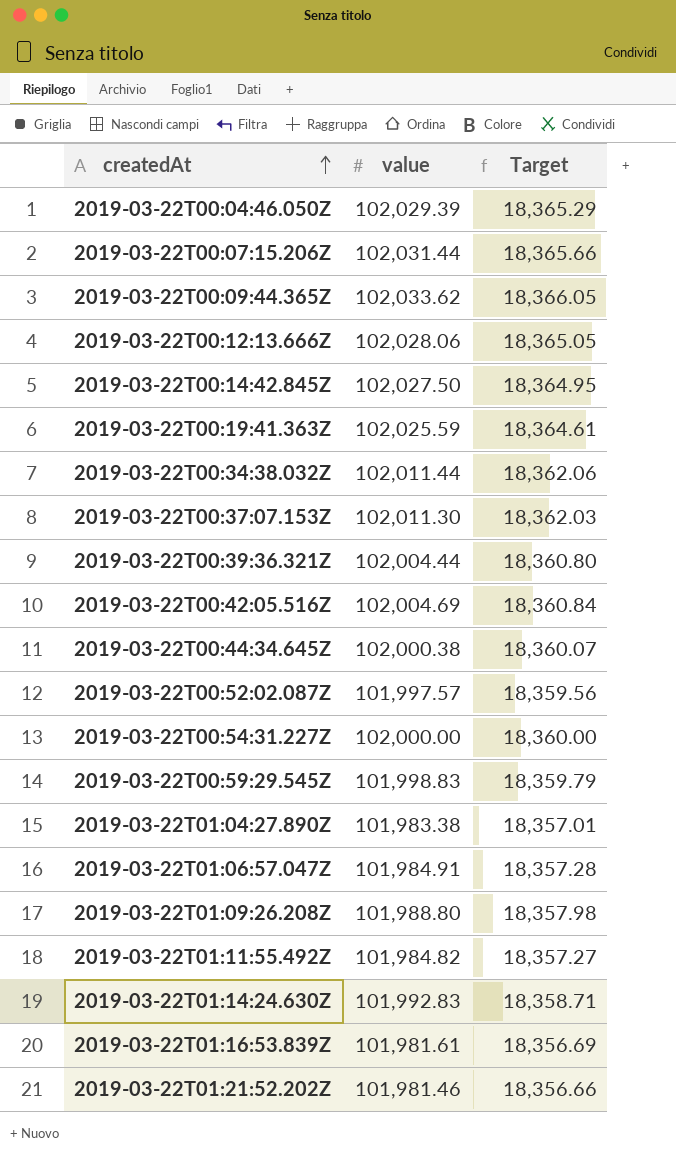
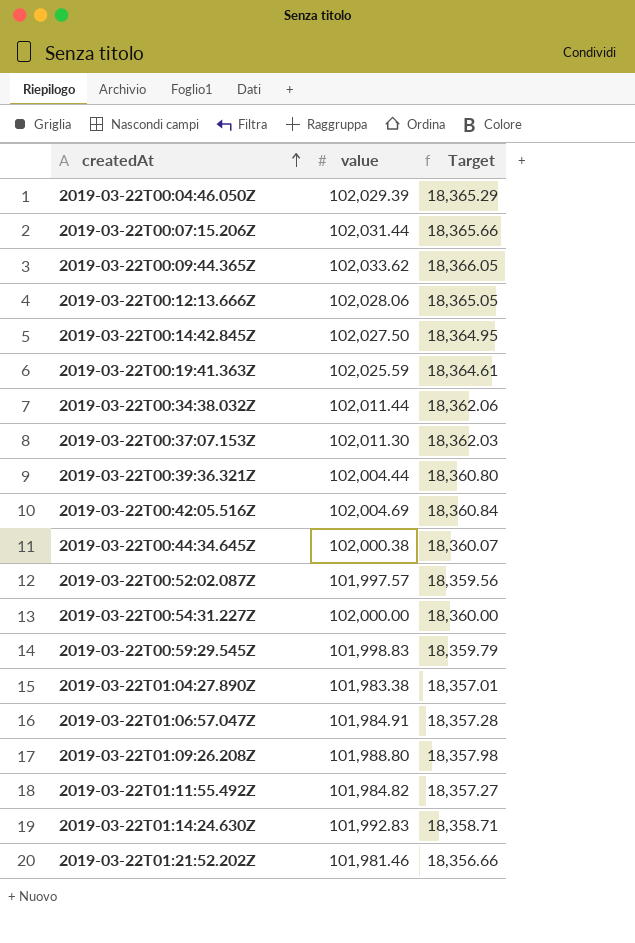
row 2019-03-22T01:16:53.839Z: 101,981.61 | 18,356.69 -> none

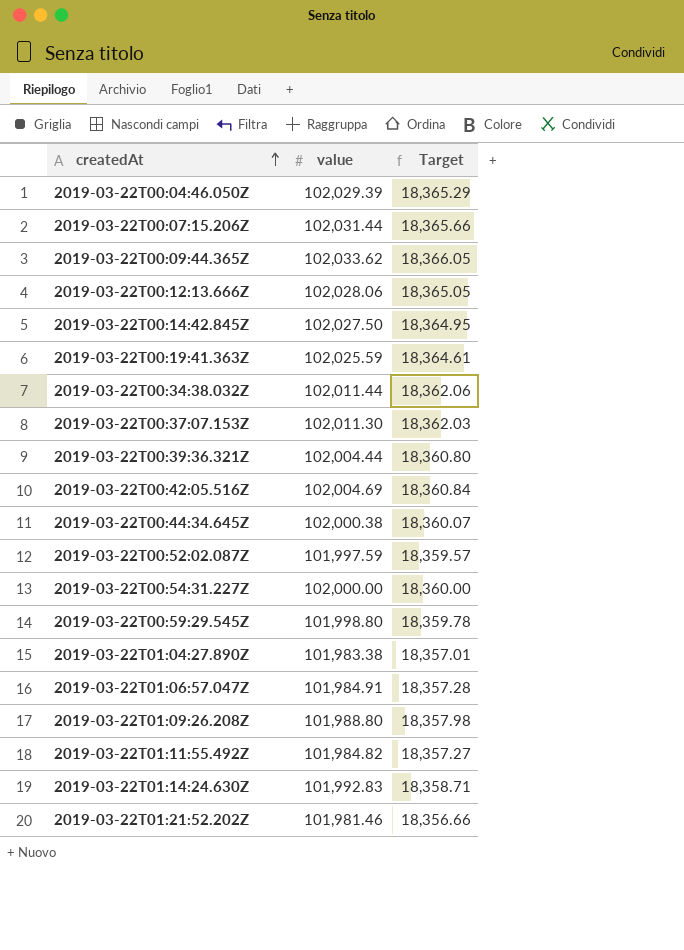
2019-03-22T00:52:02.087Z | value: 101,997.57 -> 101,997.59
2019-03-22T00:52:02.087Z | Target: 18,359.56 -> 18,359.57
2019-03-22T00:59:29.545Z | value: 101,998.83 -> 101,998.80
2019-03-22T00:59:29.545Z | Target: 18,359.79 -> 18,359.78

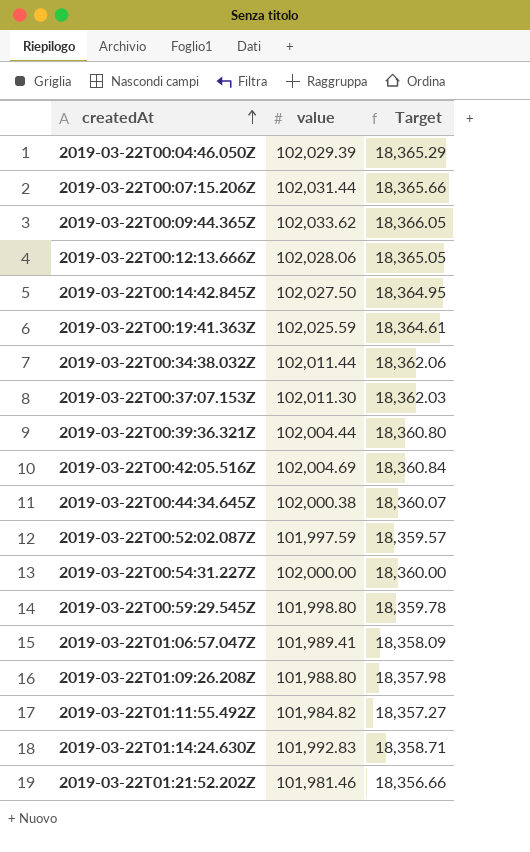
row 2019-03-22T01:04:27.890Z: 101,983.38 | 18,357.01 -> none
2019-03-22T01:06:57.047Z | value: 101,984.91 -> 101,989.41
2019-03-22T01:06:57.047Z | Target: 18,357.28 -> 18,358.09

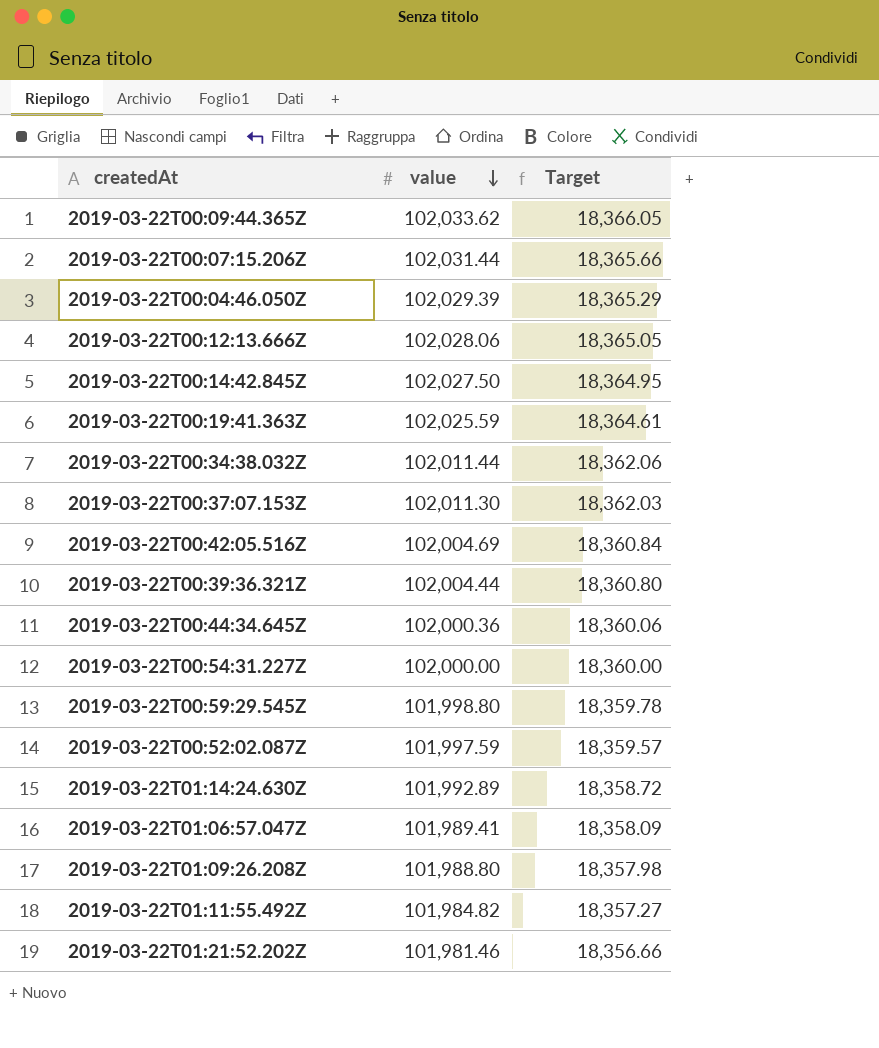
row order: createdAt ascending -> value descending
2019-03-22T00:44:34.645Z | value: 102,000.38 -> 102,000.36
2019-03-22T00:44:34.645Z | Target: 18,360.07 -> 18,360.06
2019-03-22T01:14:24.630Z | value: 101,992.83 -> 101,992.89
2019-03-22T01:14:24.630Z | Target: 18,358.71 -> 18,358.72

